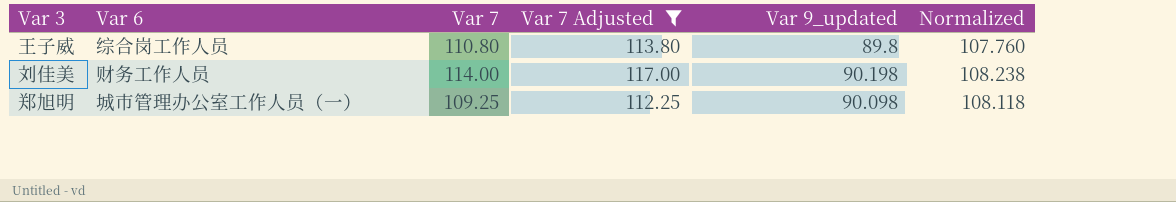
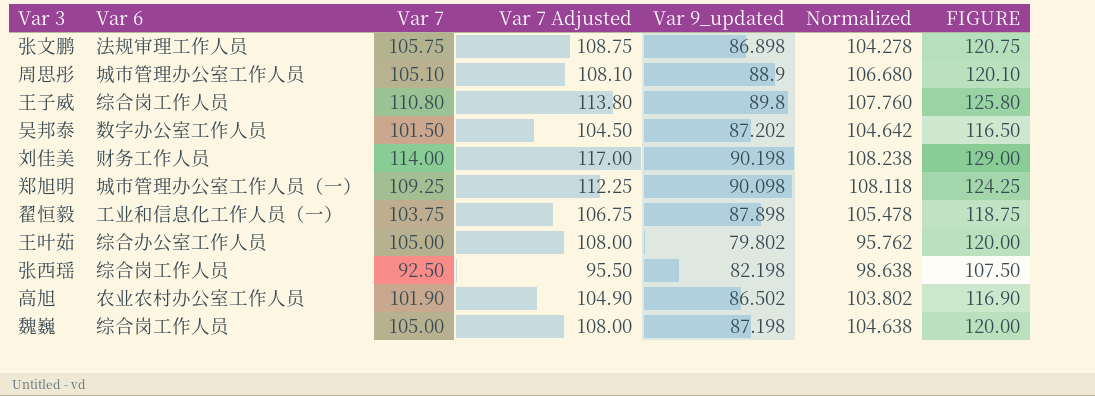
filter: Var 7 Adjusted >= 112.25 -> none
column FIGURE | formula: none -> [Var 7] + 15

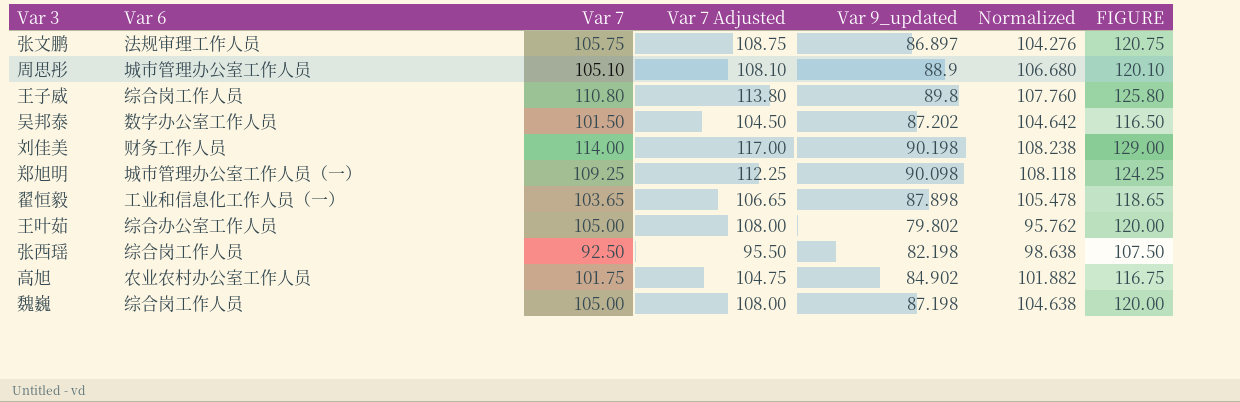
张文鹏 | Var 9_updated: 86.898 -> 86.897
张文鹏 | Normalized: 104.278 -> 104.276
翟恒毅 | Var 7: 103.75 -> 103.65
翟恒毅 | Var 7 Adjusted: 106.75 -> 106.65
翟恒毅 | FIGURE: 118.75 -> 118.65
高旭 | Var 7: 101.90 -> 101.75
高旭 | Var 7 Adjusted: 104.90 -> 104.75
高旭 | Var 9_updated: 86.502 -> 84.902
高旭 | Normalized: 103.802 -> 101.882
高旭 | FIGURE: 116.90 -> 116.75

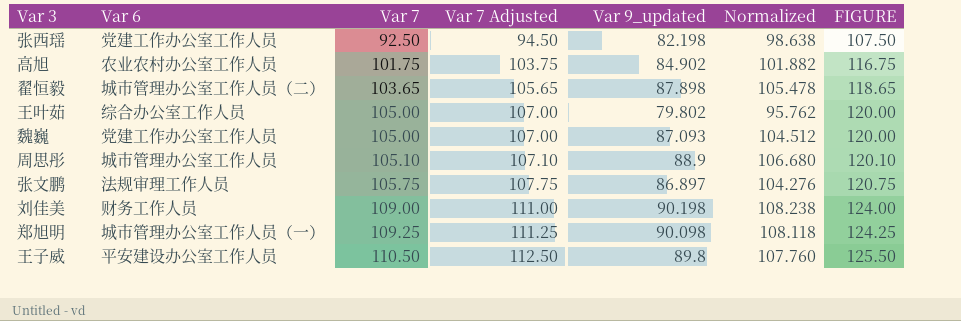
row order: none -> Var 7 ascending
column Var 7 Adjusted | formula: [Var 7] + 3 -> [Var 7] + 2
row 吴邦泰: 数字办公室工作人员 | 101.50 | 104.50 | 87.202 | 104.642 | 116.50 -> none
张西瑶 | Var 6: 综合岗工作人员 -> 党建工作办公室工作人员
翟恒毅 | Var 6: 工业和信息化工作人员（一） -> 城市管理办公室工作人员（二）
魏巍 | Var 6: 综合岗工作人员 -> 党建工作办公室工作人员
魏巍 | Var 9_updated: 87.198 -> 87.093
魏巍 | Normalized: 104.638 -> 104.512
刘佳美 | Var 7: 114.00 -> 109.00
刘佳美 | FIGURE: 129.00 -> 124.00
王子威 | Var 6: 综合岗工作人员 -> 平安建设办公室工作人员
王子威 | Var 7: 110.80 -> 110.50
王子威 | FIGURE: 125.80 -> 125.50

